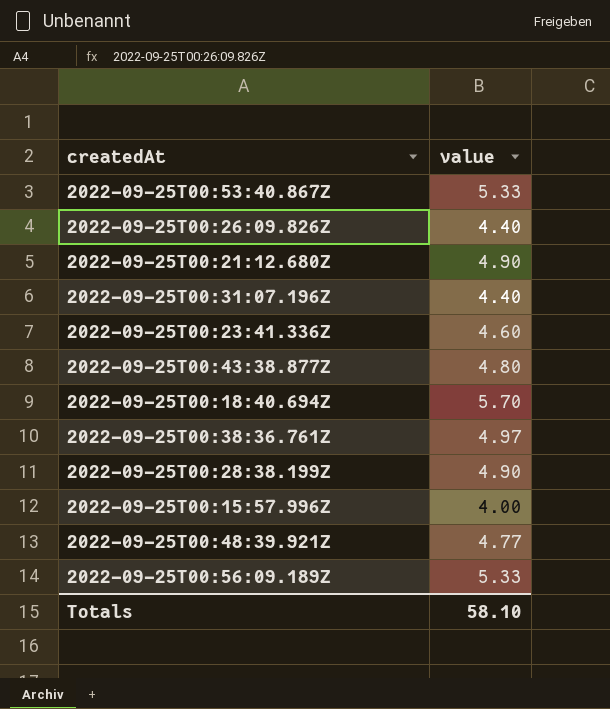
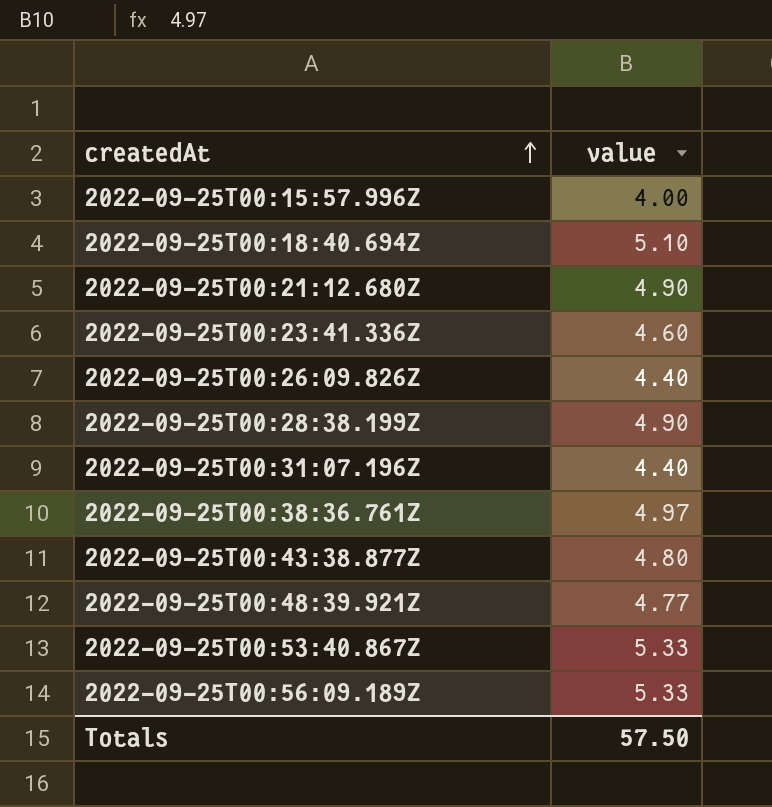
row order: none -> createdAt ascending
2022-09-25T00:18:40.694Z | value: 5.70 -> 5.10
Totals | value: 58.10 -> 57.50

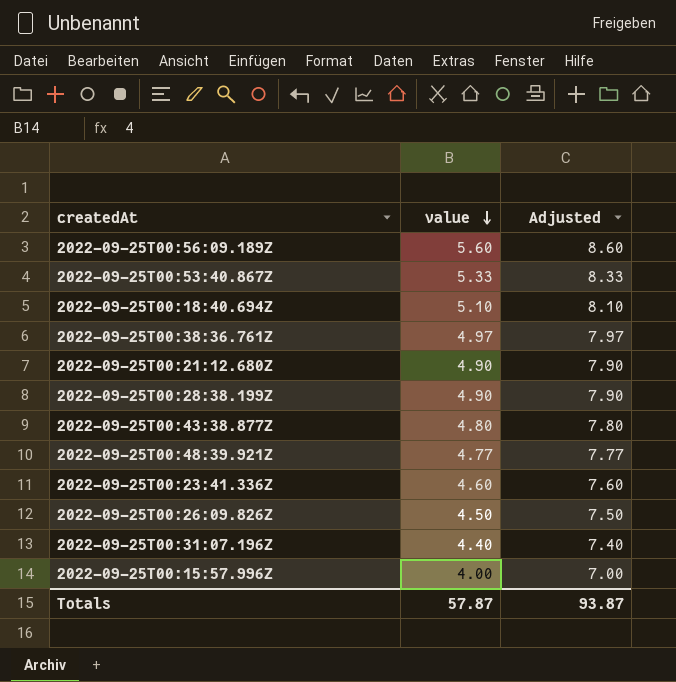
row order: createdAt ascending -> value descending
column Adjusted | formula: none -> [value] + 3
2022-09-25T00:56:09.189Z | value: 5.33 -> 5.60
2022-09-25T00:26:09.826Z | value: 4.40 -> 4.50
Totals | value: 57.50 -> 57.87

